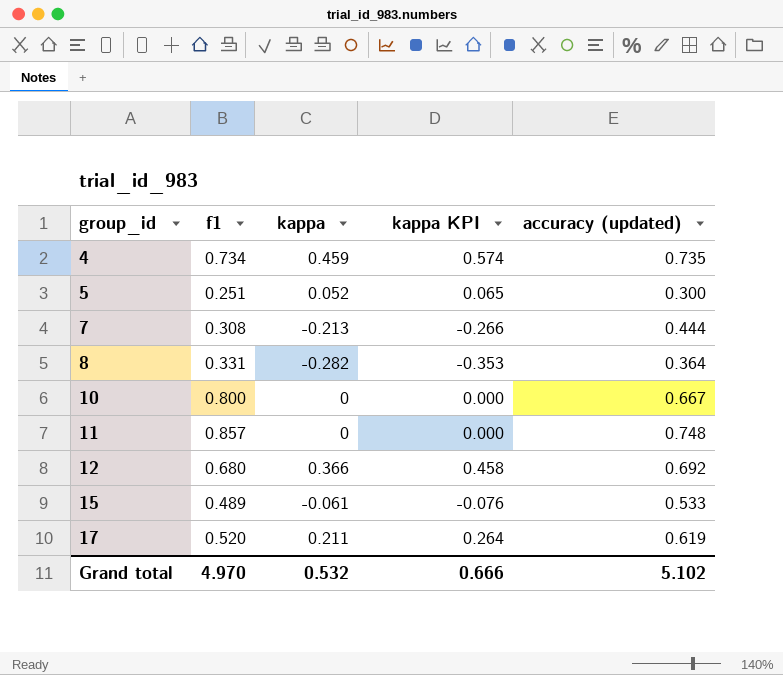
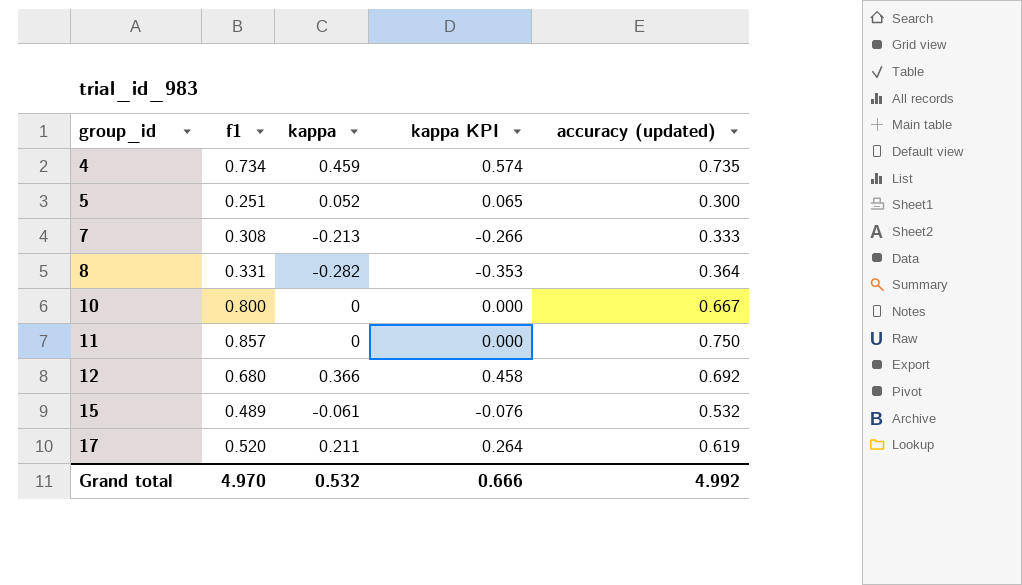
7 | accuracy (updated): 0.444 -> 0.333
11 | accuracy (updated): 0.748 -> 0.750
15 | accuracy (updated): 0.533 -> 0.532
Grand total | accuracy (updated): 5.102 -> 4.992

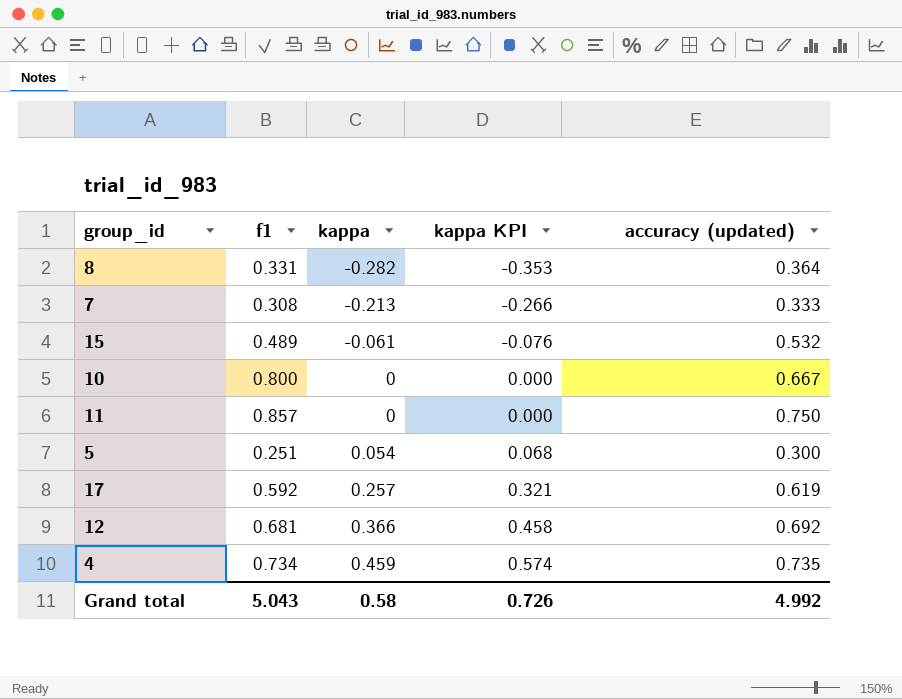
row order: group_id ascending -> kappa ascending
5 | kappa: 0.052 -> 0.054
5 | kappa KPI: 0.065 -> 0.068
17 | f1: 0.520 -> 0.592
17 | kappa: 0.211 -> 0.257
17 | kappa KPI: 0.264 -> 0.321
12 | f1: 0.680 -> 0.681
Grand total | f1: 4.970 -> 5.043
Grand total | kappa: 0.532 -> 0.58
Grand total | kappa KPI: 0.666 -> 0.726

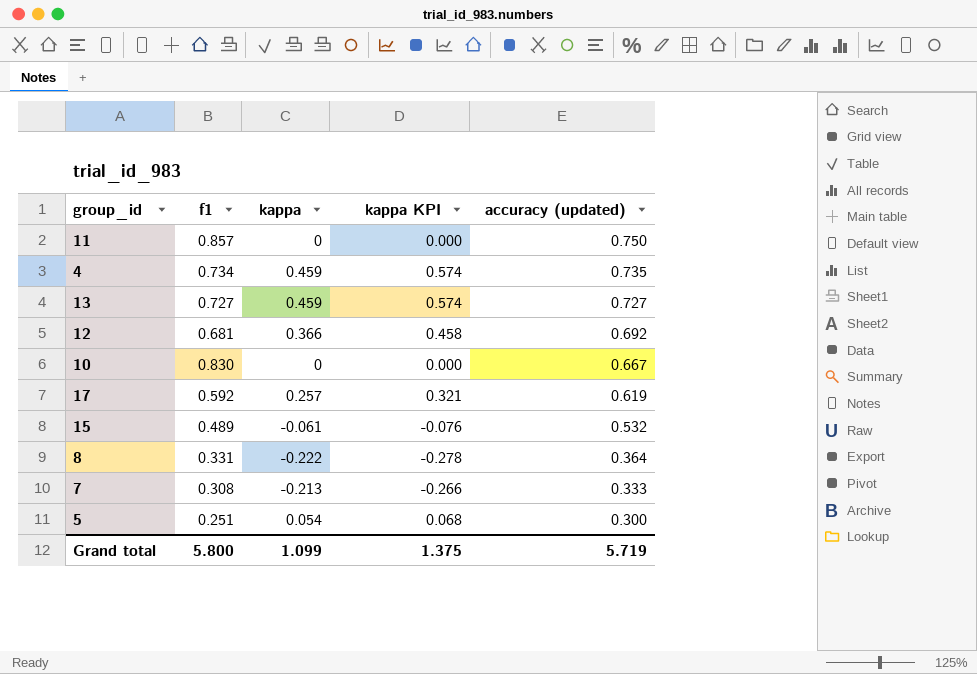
row order: kappa ascending -> accuracy (updated) descending
row 13: none -> 0.727 | 0.459 | 0.574 | 0.727
10 | f1: 0.800 -> 0.830
8 | kappa: -0.282 -> -0.222
8 | kappa KPI: -0.353 -> -0.278
Grand total | f1: 5.043 -> 5.800
Grand total | kappa: 0.58 -> 1.099
Grand total | kappa KPI: 0.726 -> 1.375
Grand total | accuracy (updated): 4.992 -> 5.719

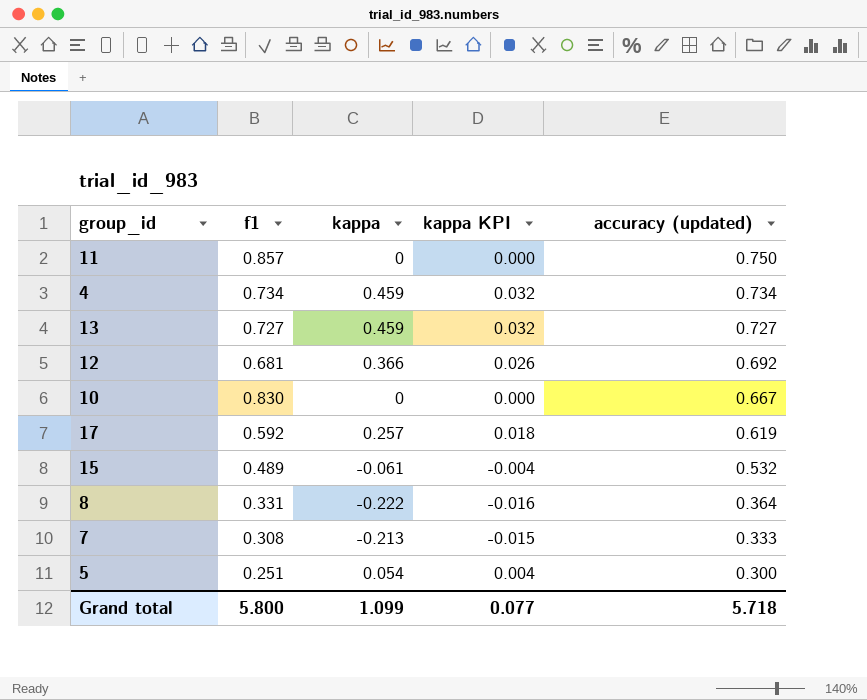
column kappa KPI | formula: [kappa] * 1.25 -> [kappa] * 0.07
4 | accuracy (updated): 0.735 -> 0.734
Grand total | kappa KPI: 1.375 -> 0.077
Grand total | accuracy (updated): 5.719 -> 5.718

